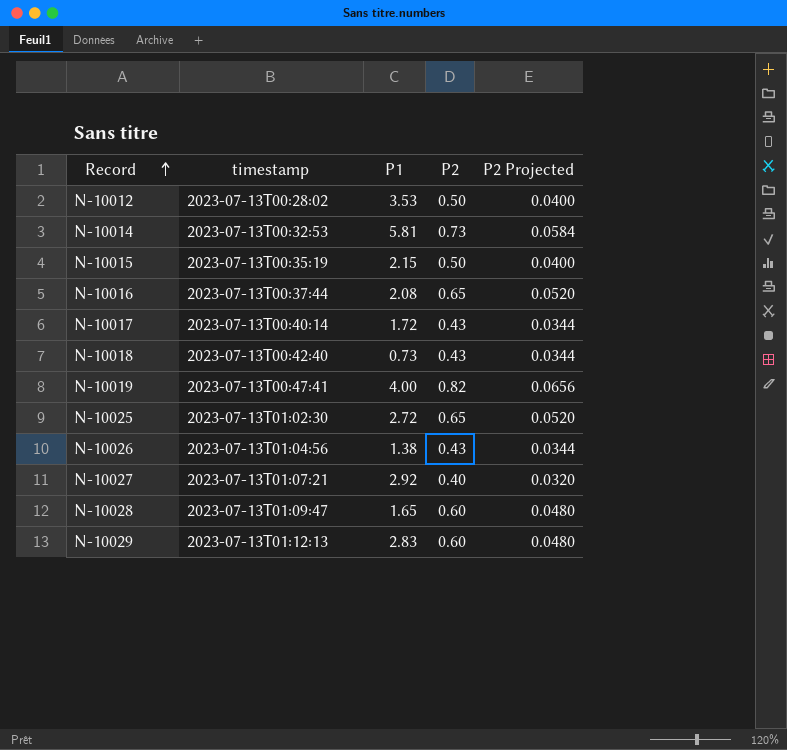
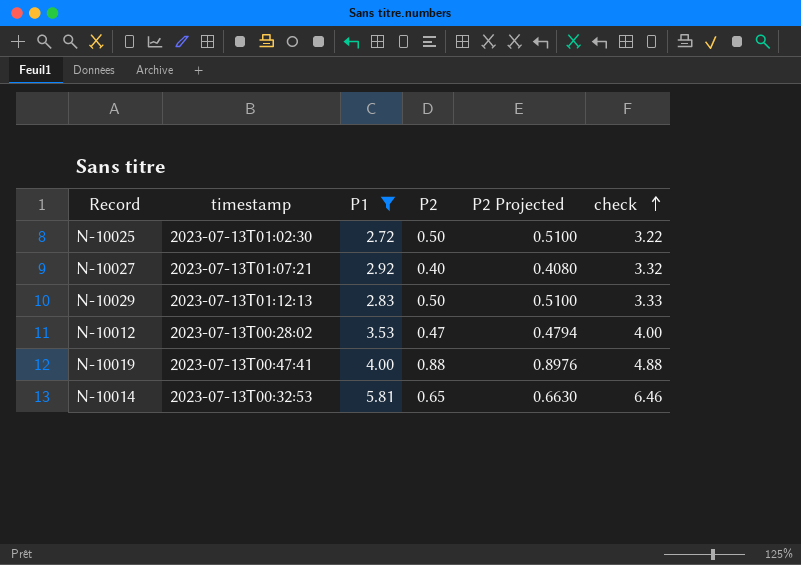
filter: none -> P1 >= 2.72
row order: Record ascending -> check ascending
column P2 Projected | formula: [P2] * 0.08 -> [P2] * 1.02
column check | formula: none -> [P1] + [P2]
N-10025 | P2: 0.65 -> 0.50
N-10029 | P2: 0.60 -> 0.50
N-10012 | P2: 0.50 -> 0.47
N-10019 | P2: 0.82 -> 0.88
N-10014 | P2: 0.73 -> 0.65

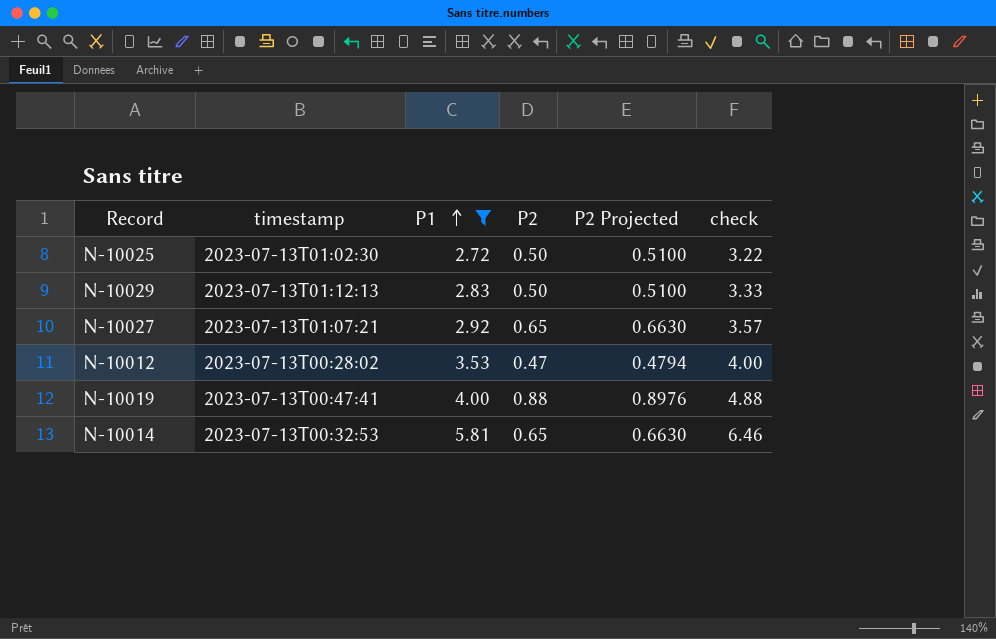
row order: check ascending -> P1 ascending
N-10027 | P2: 0.40 -> 0.65
N-10027 | P2 Projected: 0.4080 -> 0.6630
N-10027 | check: 3.32 -> 3.57

